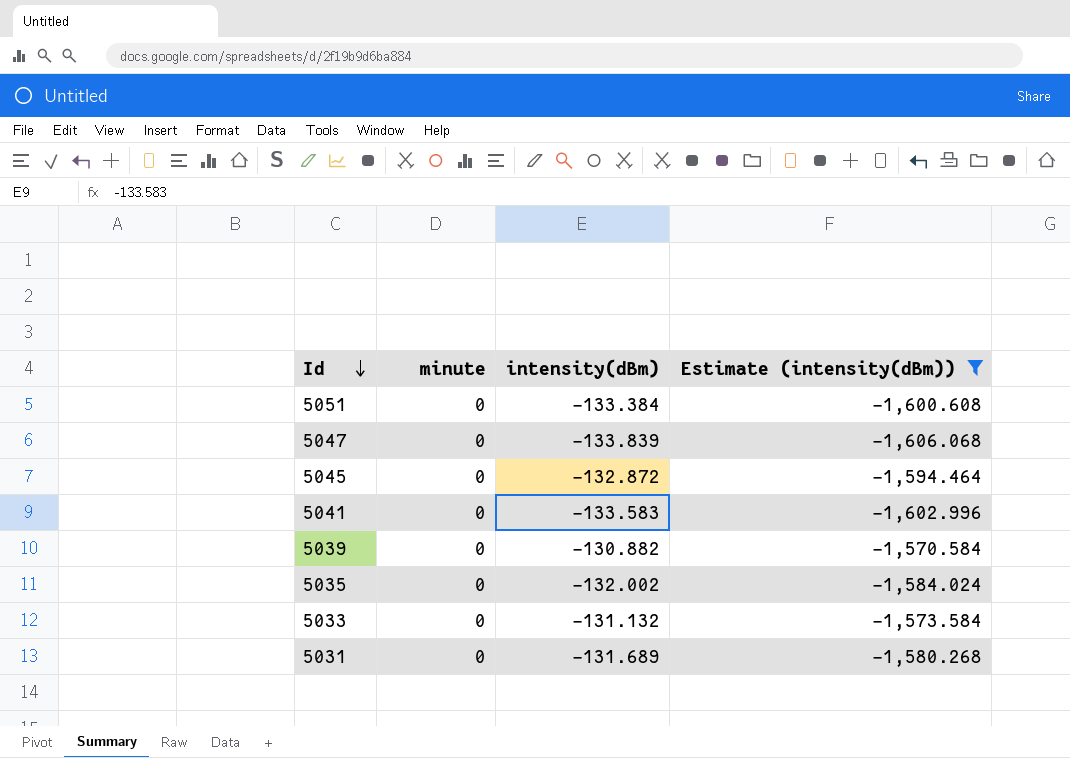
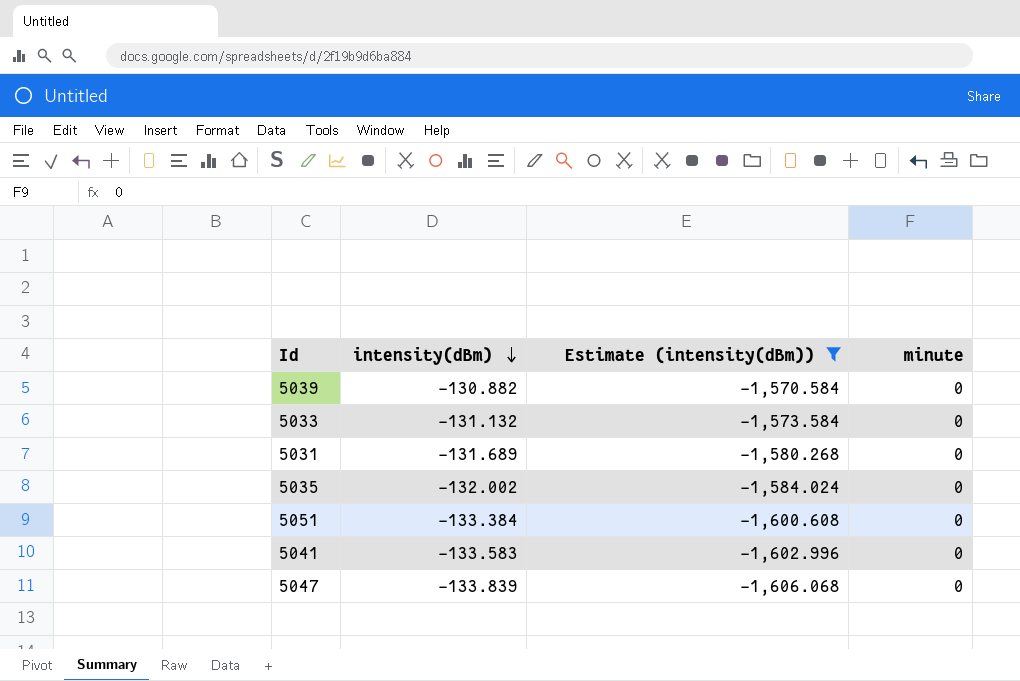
row order: Id descending -> intensity(dBm) descending
column minute | position: 2 -> 4
row 5045: 0 | -132.872 | -1,594.464 -> none

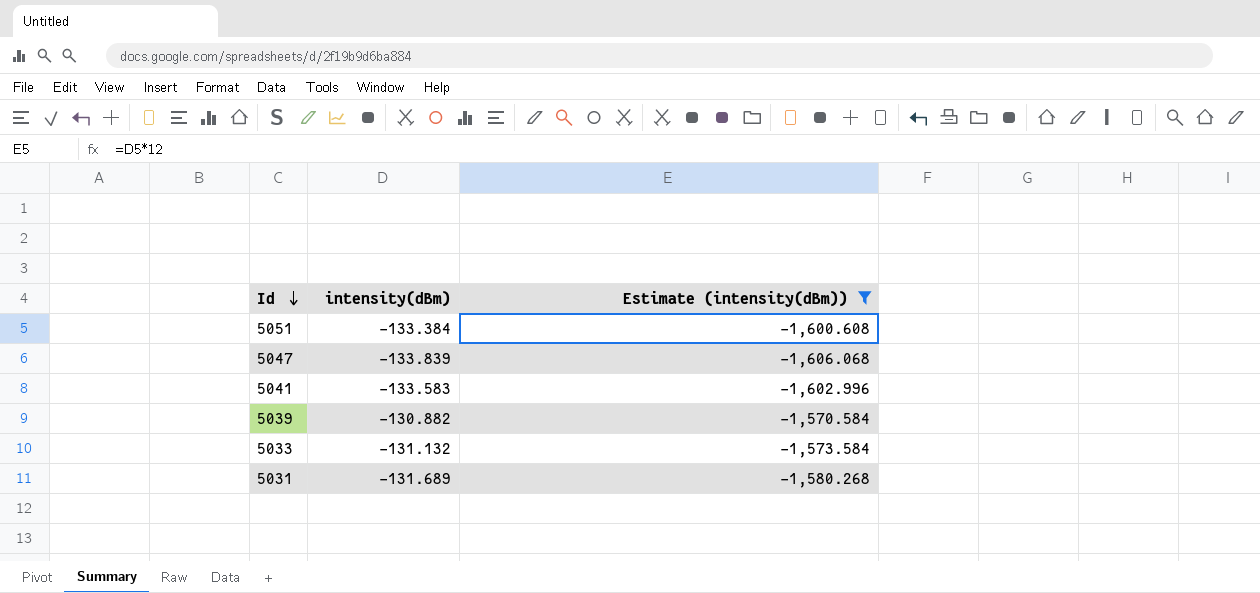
row order: intensity(dBm) descending -> Id descending
column minute | position: 4 -> none
row 5035: -132.002 | -1,584.024 | 0 -> none

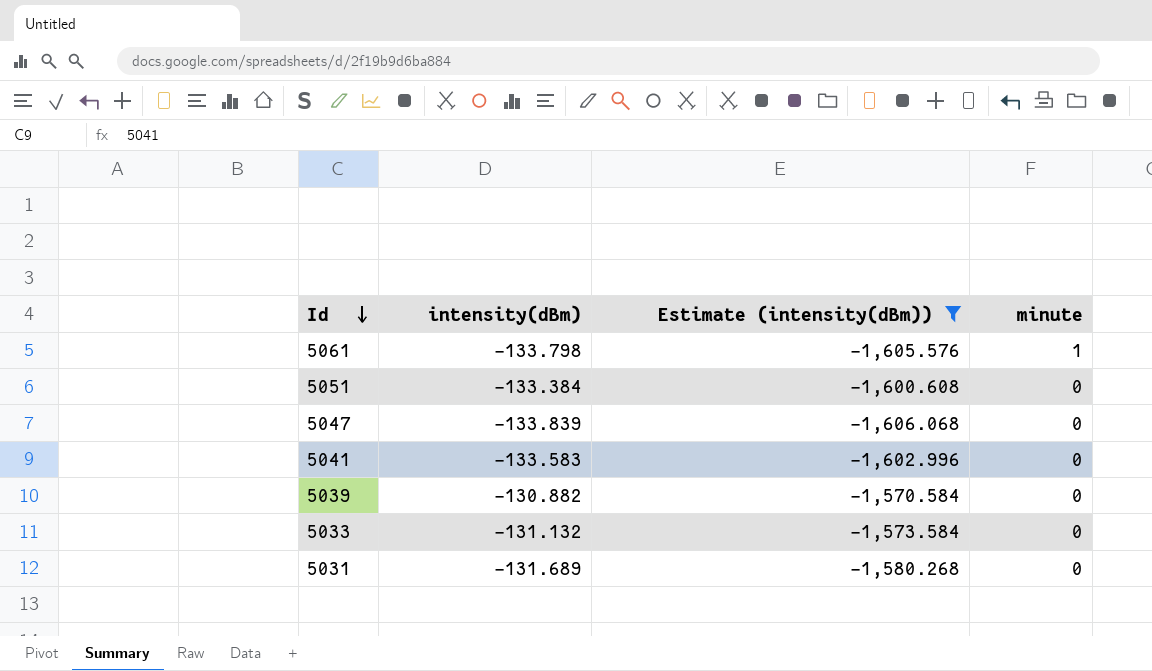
column minute | position: none -> 4
row 5061: none -> -133.798 | -1,605.576 | 1

